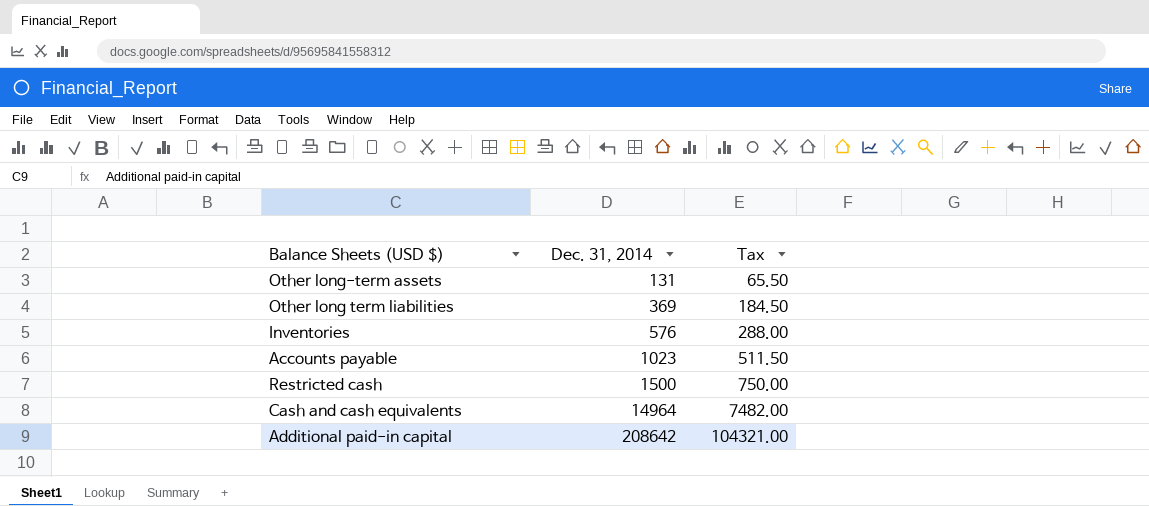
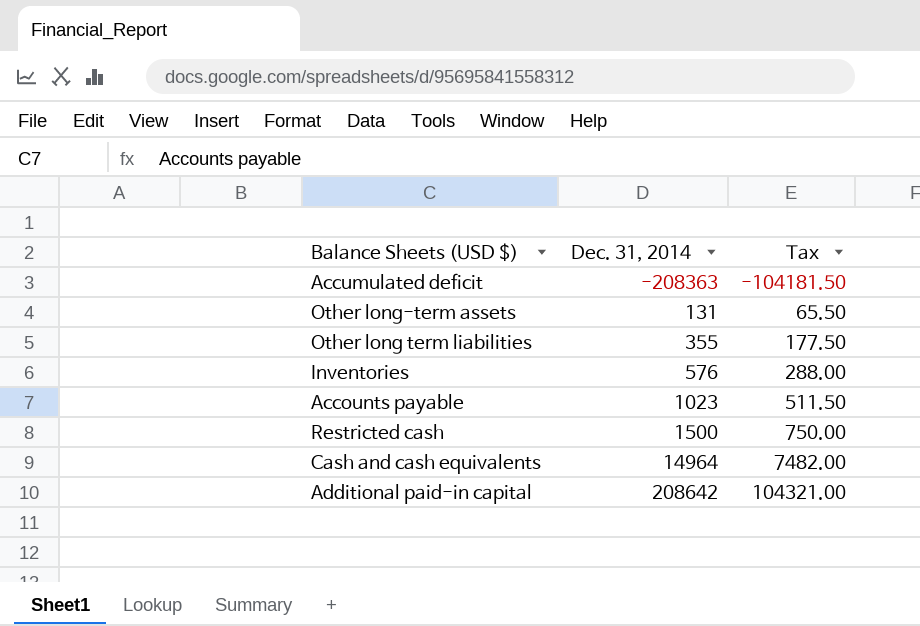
row Accumulated deficit: none -> -208363 | -104181.50
Other long term liabilities | Dec. 31, 2014: 369 -> 355
Other long term liabilities | Tax: 184.50 -> 177.50

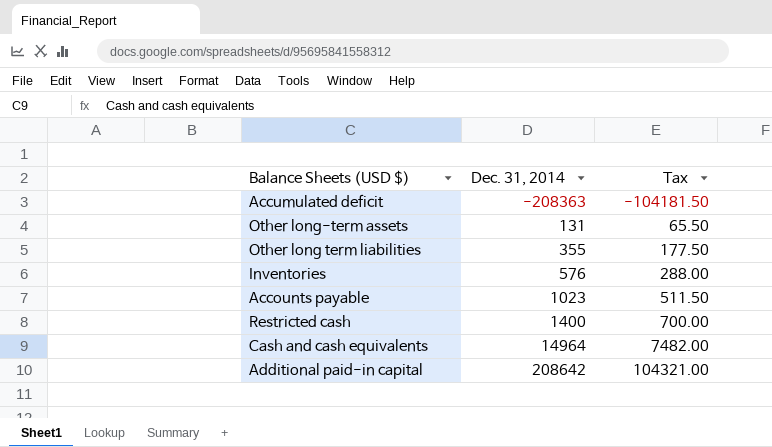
Restricted cash | Dec. 31, 2014: 1500 -> 1400
Restricted cash | Tax: 750.00 -> 700.00

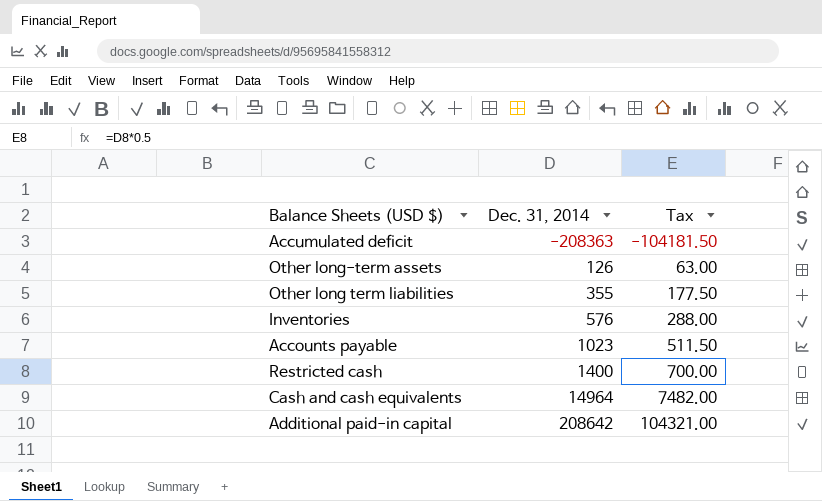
Other long-term assets | Dec. 31, 2014: 131 -> 126
Other long-term assets | Tax: 65.50 -> 63.00

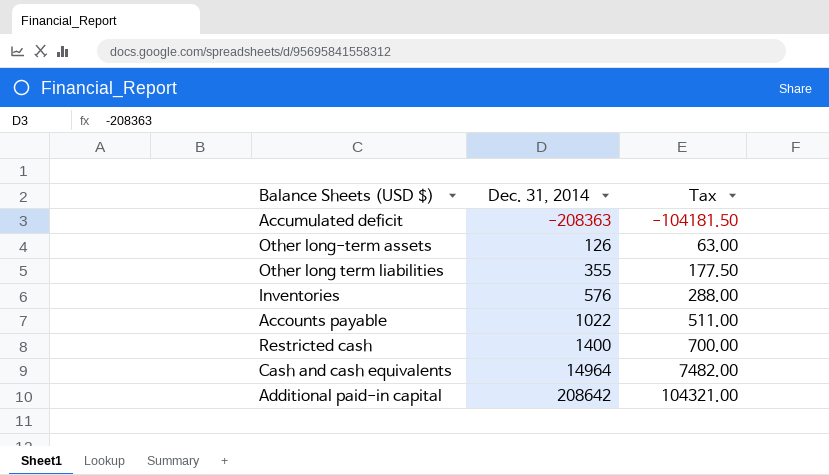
Accounts payable | Dec. 31, 2014: 1023 -> 1022
Accounts payable | Tax: 511.50 -> 511.00

